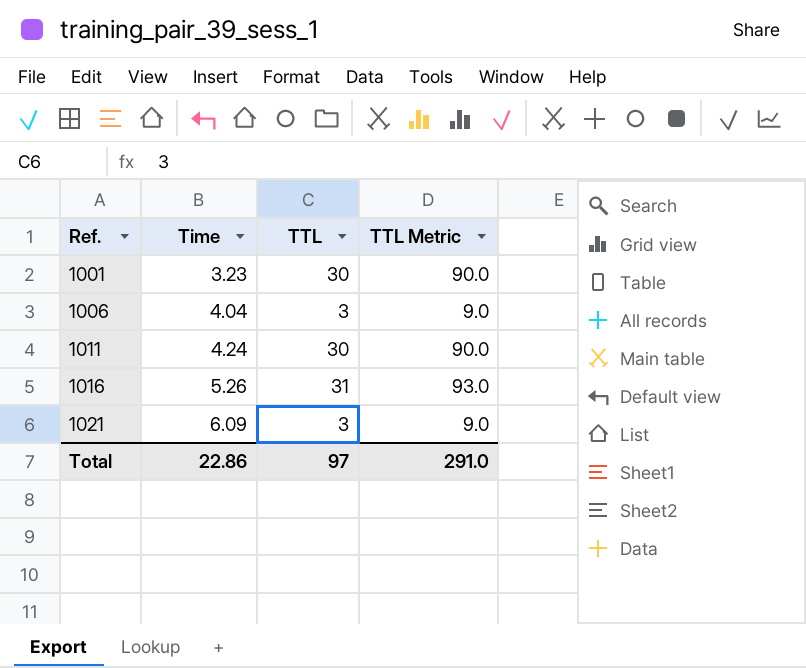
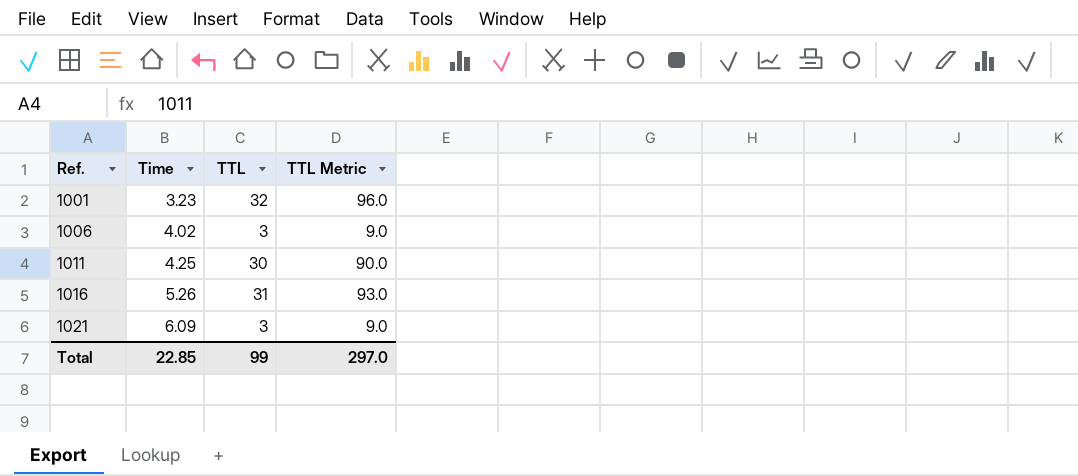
1001 | TTL: 30 -> 32
1001 | TTL Metric: 90.0 -> 96.0
1006 | Time: 4.04 -> 4.02
1011 | Time: 4.24 -> 4.25
Total | Time: 22.86 -> 22.85
Total | TTL: 97 -> 99
Total | TTL Metric: 291.0 -> 297.0

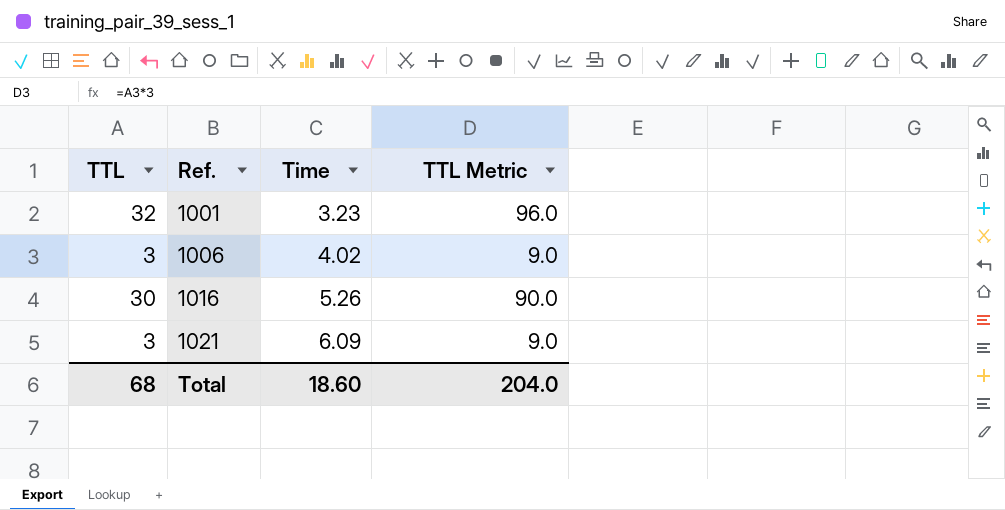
column TTL | position: 3 -> 1
row 1011: 4.25 | 30 | 90.0 -> none
1016 | TTL: 31 -> 30
1016 | TTL Metric: 93.0 -> 90.0
Total | TTL: 99 -> 68
Total | Time: 22.85 -> 18.60
Total | TTL Metric: 297.0 -> 204.0

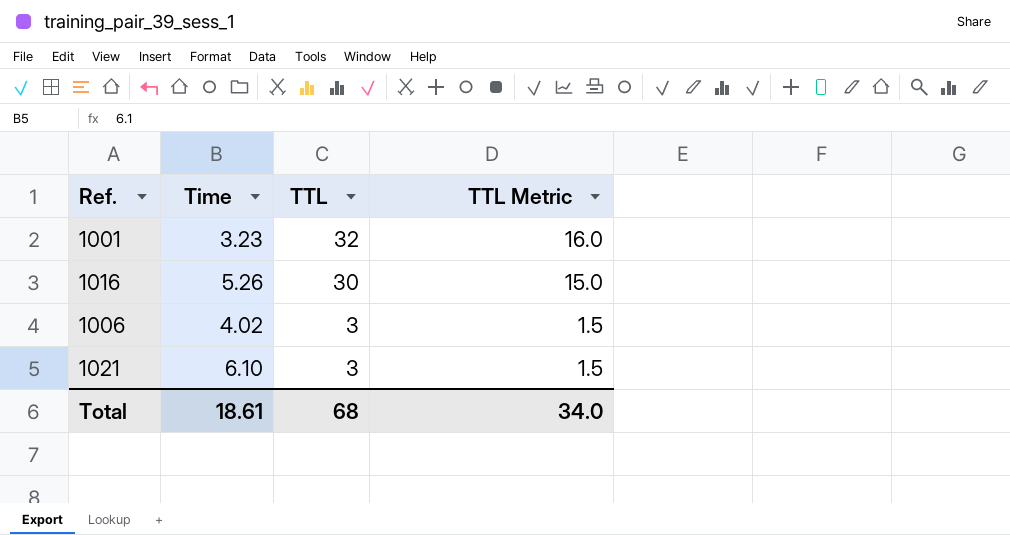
row order: Ref. ascending -> TTL descending
column TTL | position: 1 -> 3
column TTL Metric | formula: [TTL] * 3 -> [TTL] * 0.5
1021 | Time: 6.09 -> 6.10
Total | Time: 18.60 -> 18.61
Total | TTL Metric: 204.0 -> 34.0

